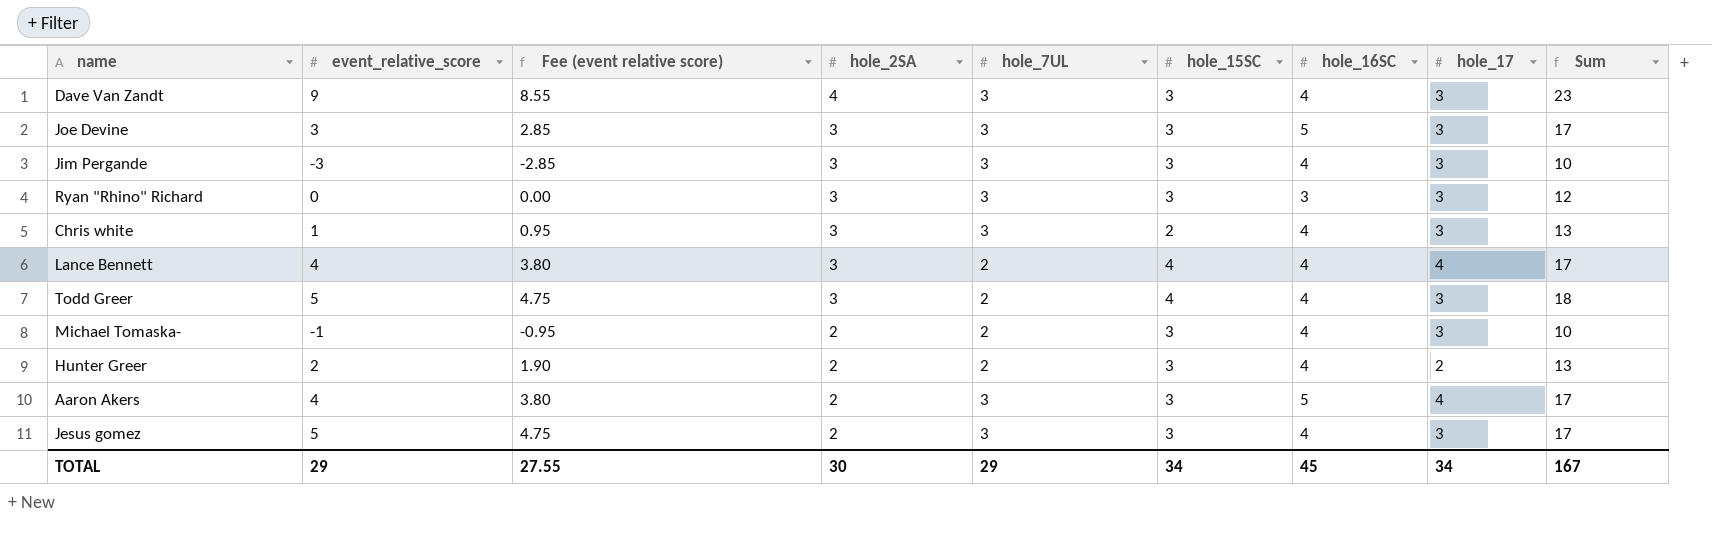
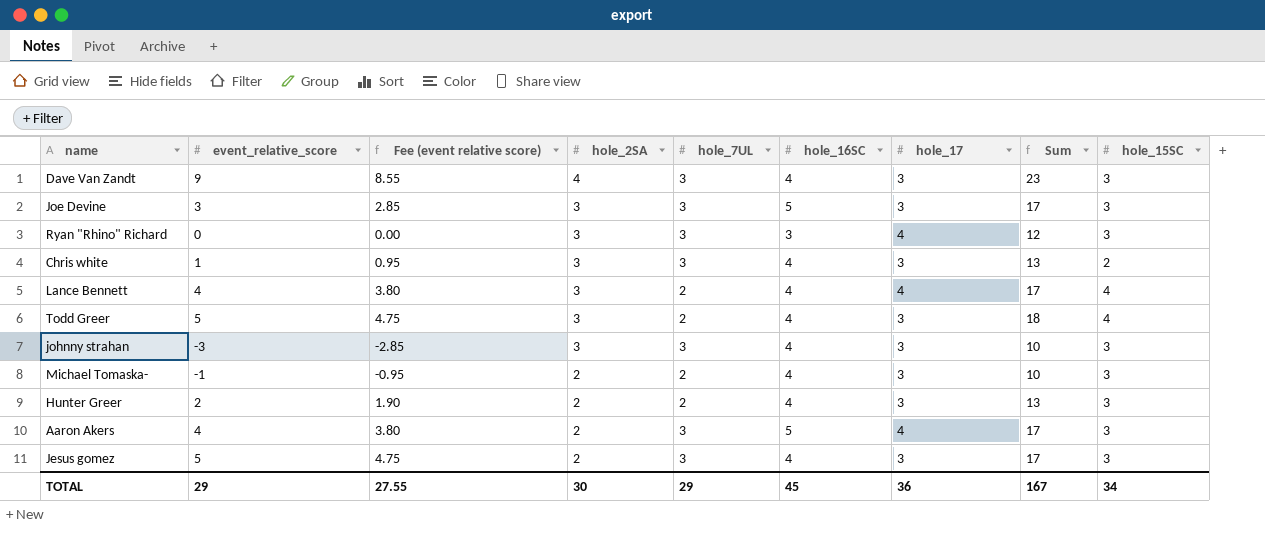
column hole_15SC | position: 6 -> 9
row Jim Pergande: -3 | -2.85 | 3 | 3 | 3 | 4 | 3 | 10 -> none
Ryan "Rhino" Richard | hole_17: 3 -> 4
row johnny strahan: none -> -3 | -2.85 | 3 | 3 | 4 | 3 | 10 | 3
Hunter Greer | hole_17: 2 -> 3
TOTAL | hole_17: 34 -> 36

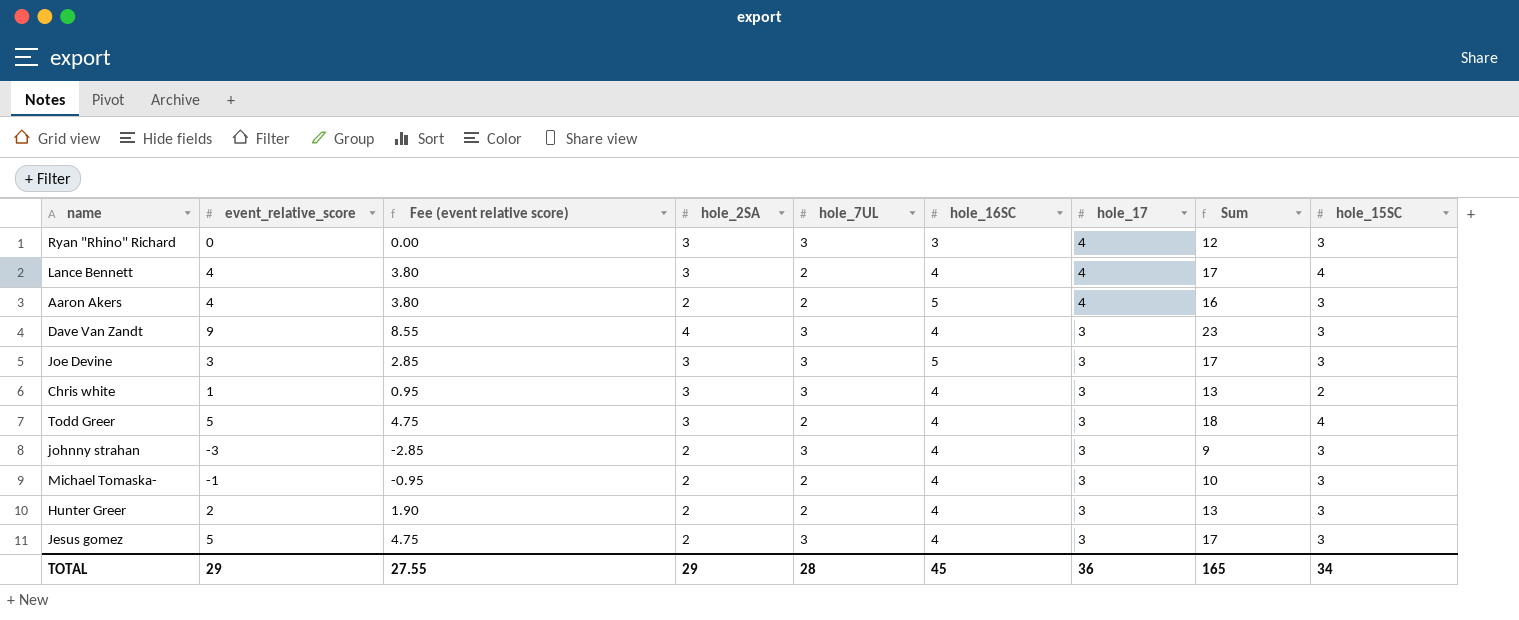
row order: hole_2SA descending -> hole_17 descending
Aaron Akers | hole_7UL: 3 -> 2
Aaron Akers | Sum: 17 -> 16
johnny strahan | hole_2SA: 3 -> 2
johnny strahan | Sum: 10 -> 9
TOTAL | hole_2SA: 30 -> 29
TOTAL | hole_7UL: 29 -> 28
TOTAL | Sum: 167 -> 165

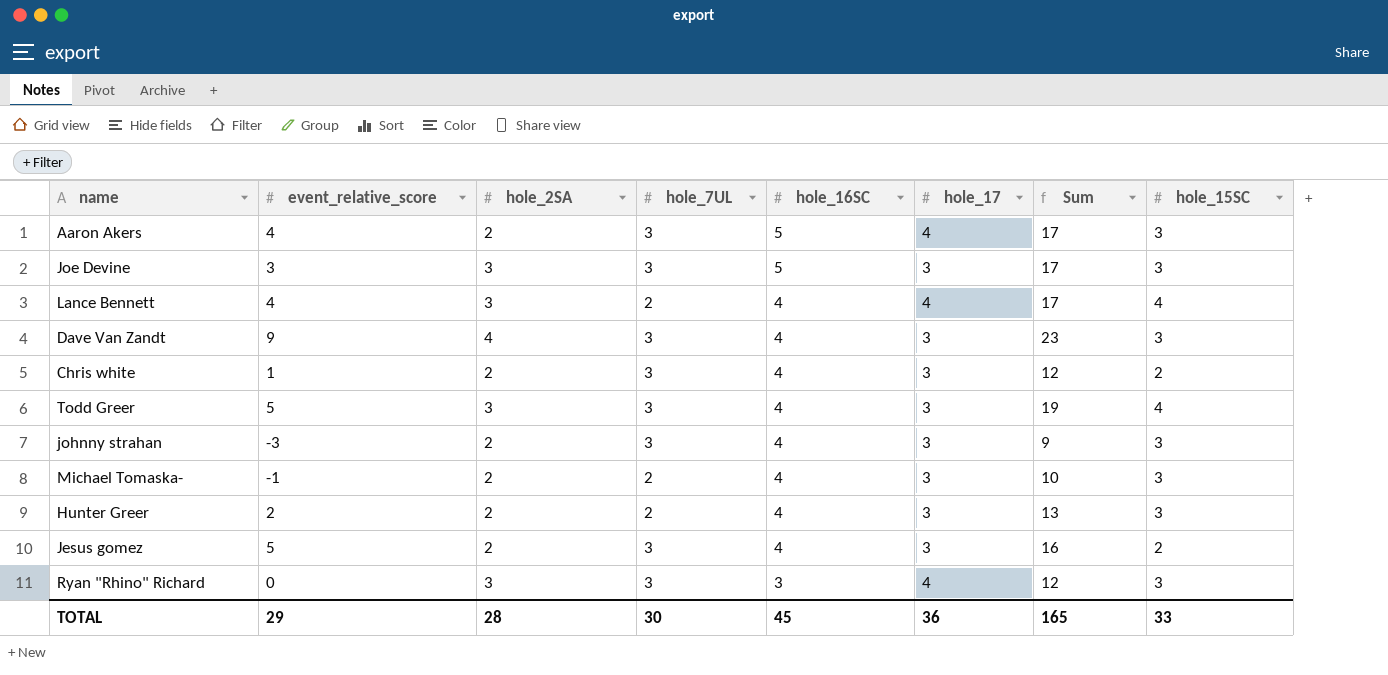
row order: hole_17 descending -> hole_16SC descending
column Fee (event relative score) | formula: [event_relative_score] * 0.95 -> none
Aaron Akers | hole_7UL: 2 -> 3
Aaron Akers | Sum: 16 -> 17
Chris white | hole_2SA: 3 -> 2
Chris white | Sum: 13 -> 12
Todd Greer | hole_7UL: 2 -> 3
Todd Greer | Sum: 18 -> 19
Jesus gomez | Sum: 17 -> 16
Jesus gomez | hole_15SC: 3 -> 2
TOTAL | hole_2SA: 29 -> 28
TOTAL | hole_7UL: 28 -> 30
TOTAL | hole_15SC: 34 -> 33

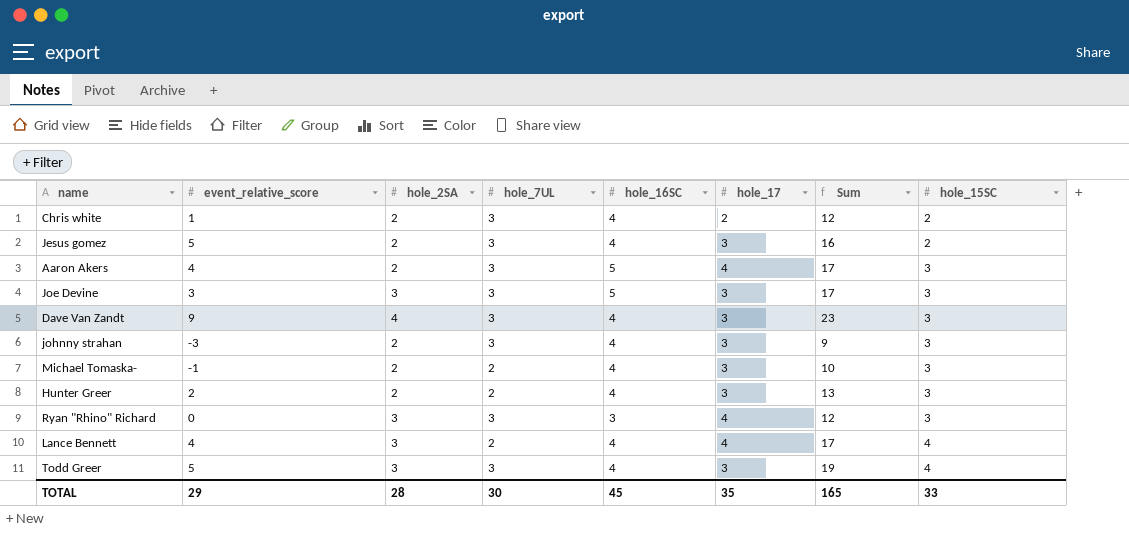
row order: hole_16SC descending -> hole_15SC ascending
Chris white | hole_17: 3 -> 2
TOTAL | hole_17: 36 -> 35

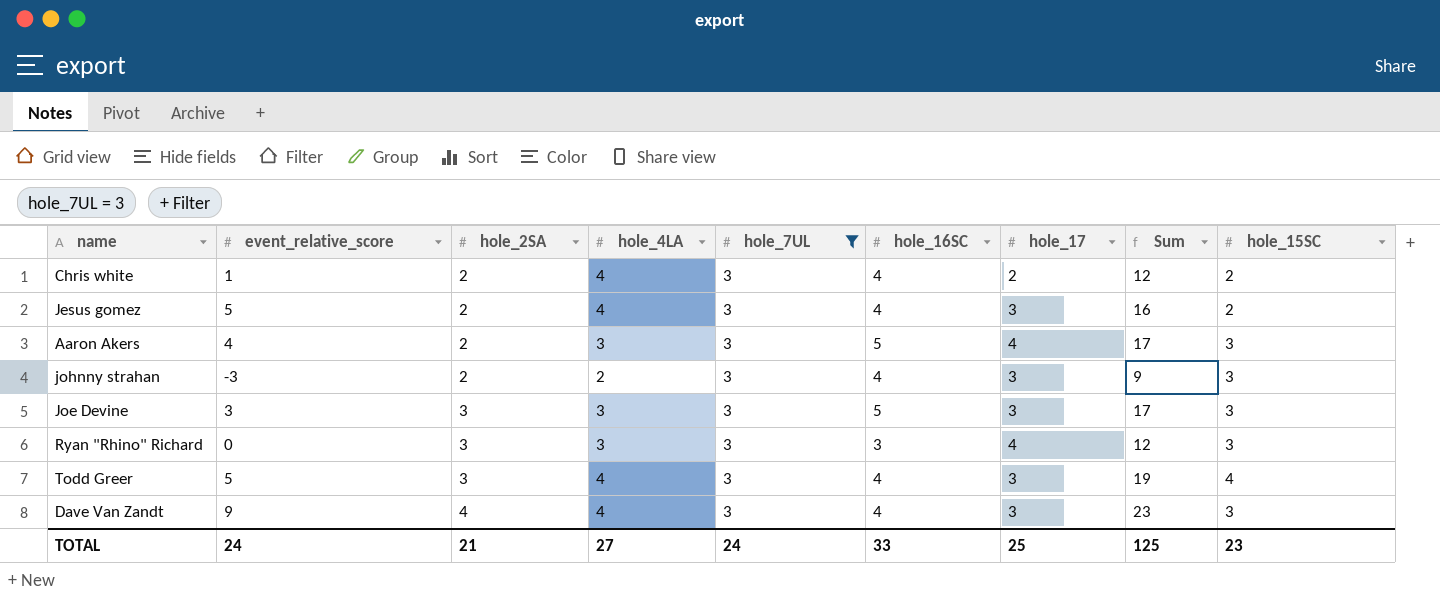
filter: none -> hole_7UL = 3
row order: hole_15SC ascending -> hole_2SA ascending
column hole_4LA | position: none -> 4
TOTAL | event_relative_score: 29 -> 24
TOTAL | hole_2SA: 28 -> 21
TOTAL | hole_7UL: 30 -> 24
TOTAL | hole_16SC: 45 -> 33
TOTAL | hole_17: 35 -> 25
TOTAL | Sum: 165 -> 125
TOTAL | hole_15SC: 33 -> 23

